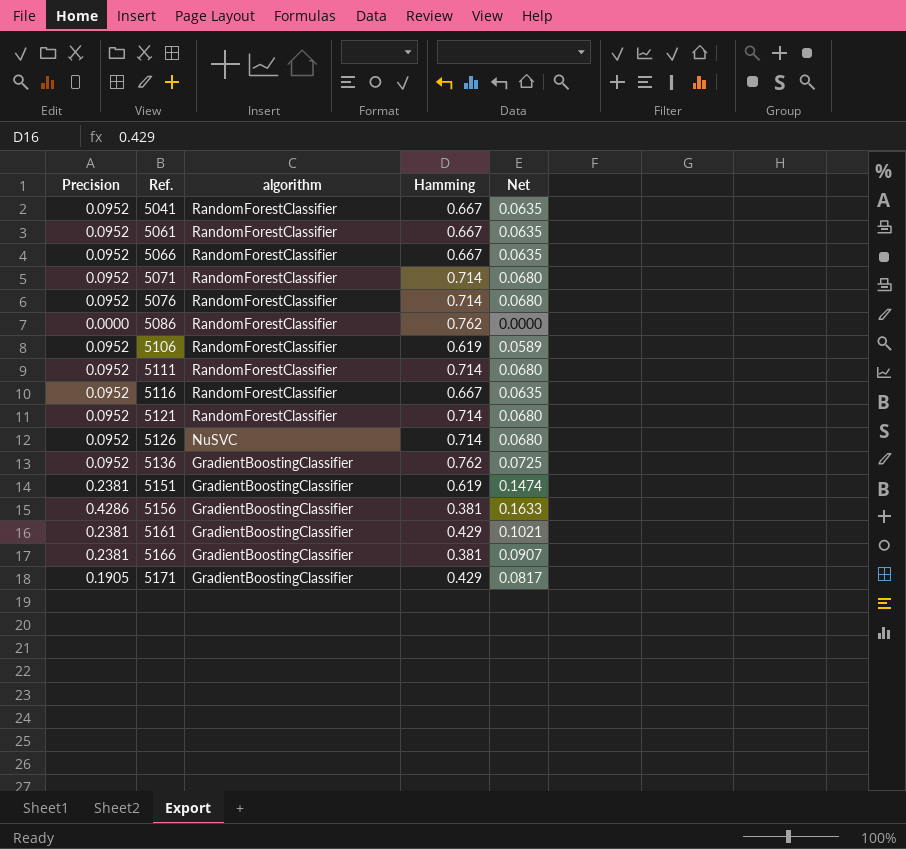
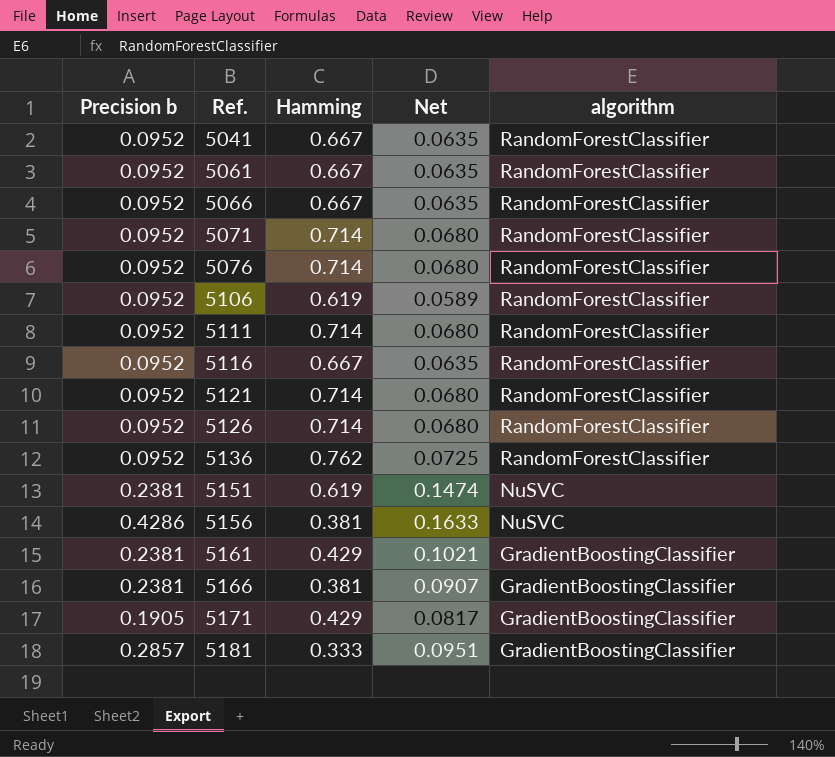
column name: Precision -> Precision b
column algorithm | position: 3 -> 5
row 5086: 0.0000 | RandomForestClassifier | 0.762 | 0.0000 -> none
5126 | algorithm: NuSVC -> RandomForestClassifier
5136 | algorithm: GradientBoostingClassifier -> RandomForestClassifier
5151 | algorithm: GradientBoostingClassifier -> NuSVC
5156 | algorithm: GradientBoostingClassifier -> NuSVC
row 5181: none -> 0.2857 | 0.333 | 0.0951 | GradientBoostingClassifier

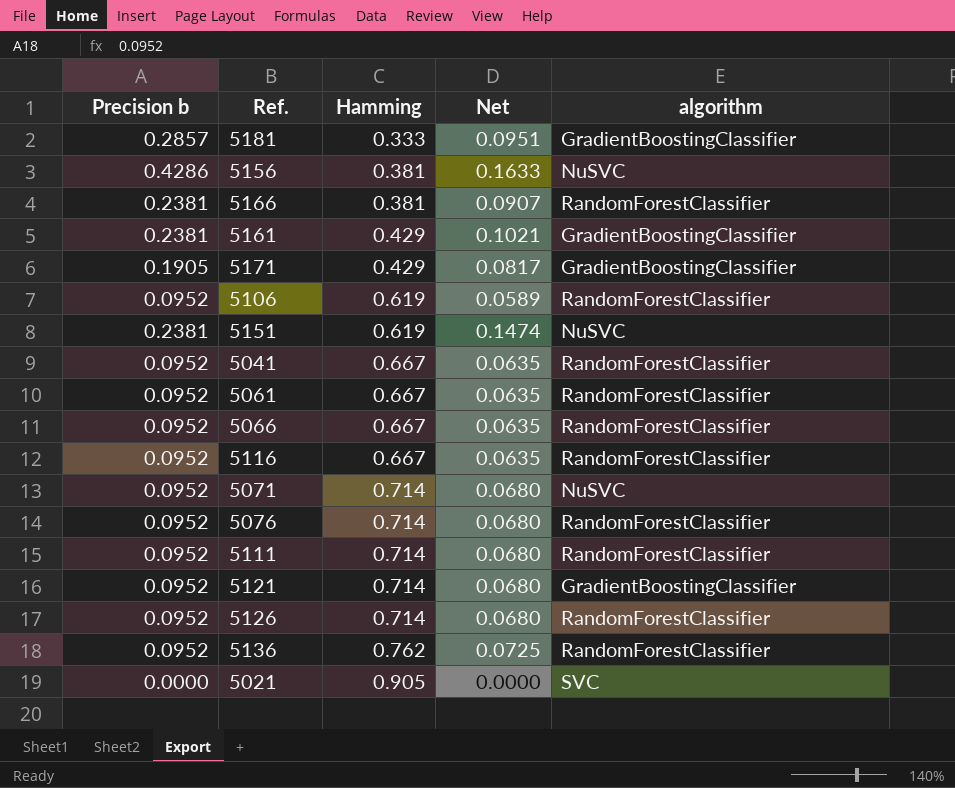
row order: Ref. ascending -> Hamming ascending
5166 | algorithm: GradientBoostingClassifier -> RandomForestClassifier
5071 | algorithm: RandomForestClassifier -> NuSVC
5121 | algorithm: RandomForestClassifier -> GradientBoostingClassifier
row 5021: none -> 0.0000 | 0.905 | 0.0000 | SVC

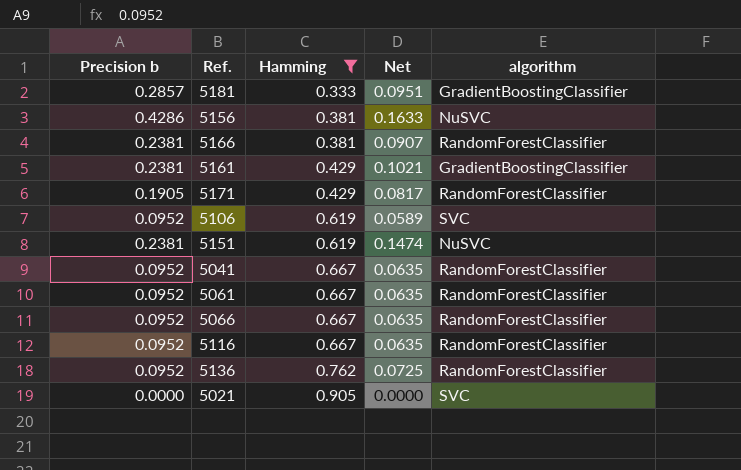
filter: none -> Hamming != 0.714
5171 | algorithm: GradientBoostingClassifier -> RandomForestClassifier
5106 | algorithm: RandomForestClassifier -> SVC

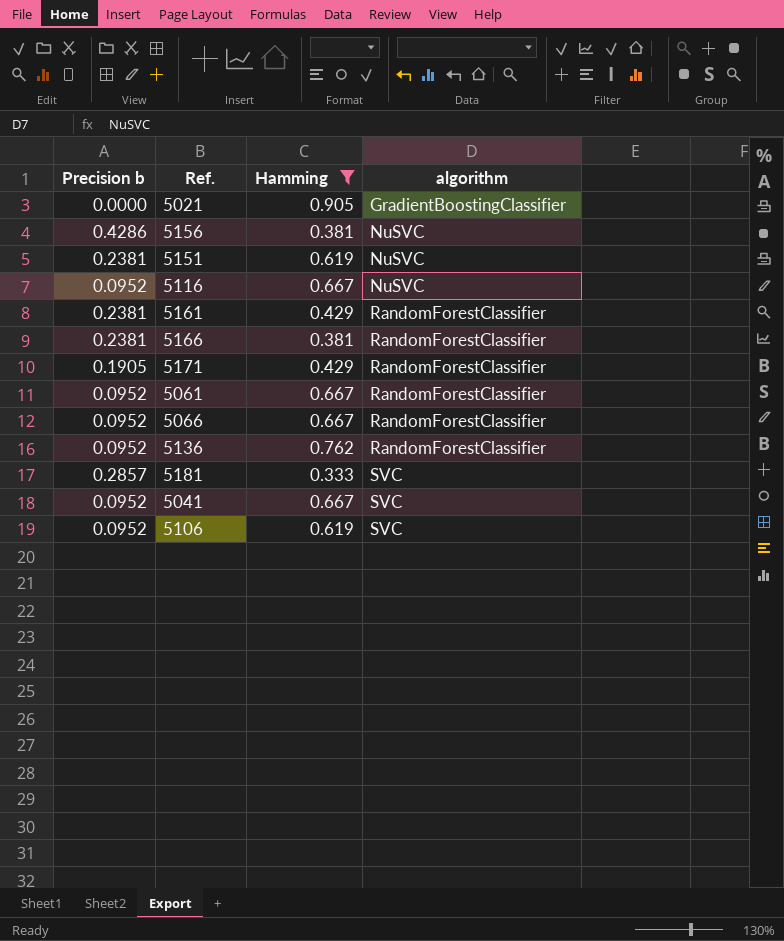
row order: Hamming ascending -> algorithm ascending
column Net | formula: [Precision b] * [Hamming] -> none
5021 | algorithm: SVC -> GradientBoostingClassifier
5116 | algorithm: RandomForestClassifier -> NuSVC
5161 | algorithm: GradientBoostingClassifier -> RandomForestClassifier
5181 | algorithm: GradientBoostingClassifier -> SVC
5041 | algorithm: RandomForestClassifier -> SVC

